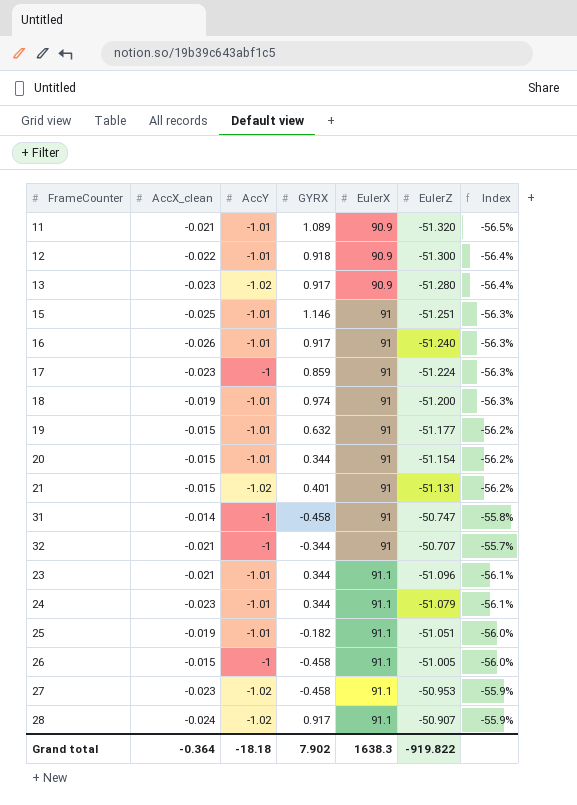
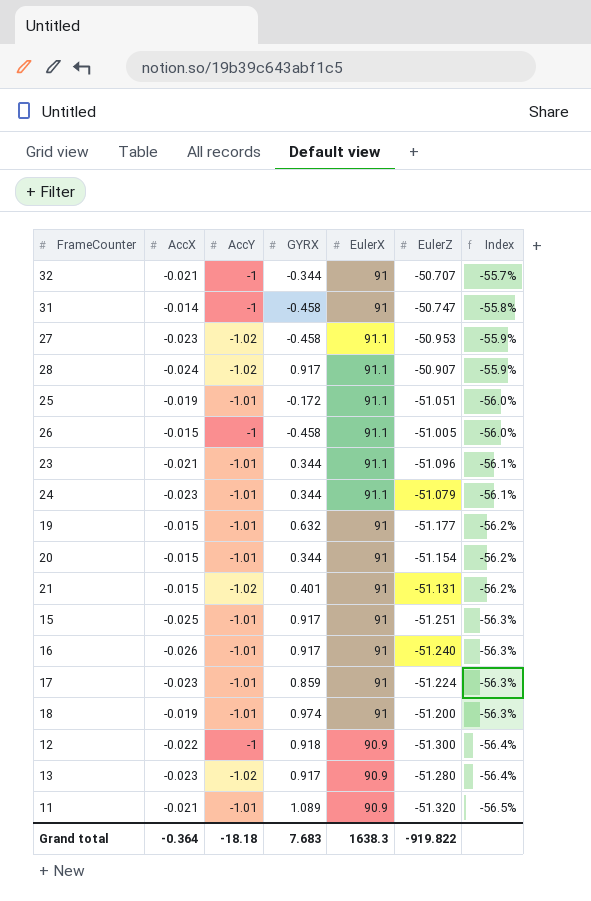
row order: EulerX ascending -> Index descending
column name: AccX_clean -> AccX
25 | GYRX: -0.182 -> -0.172
15 | GYRX: 1.146 -> 0.917
17 | AccY: -1 -> -1.01
12 | AccY: -1.01 -> -1
Grand total | GYRX: 7.902 -> 7.683

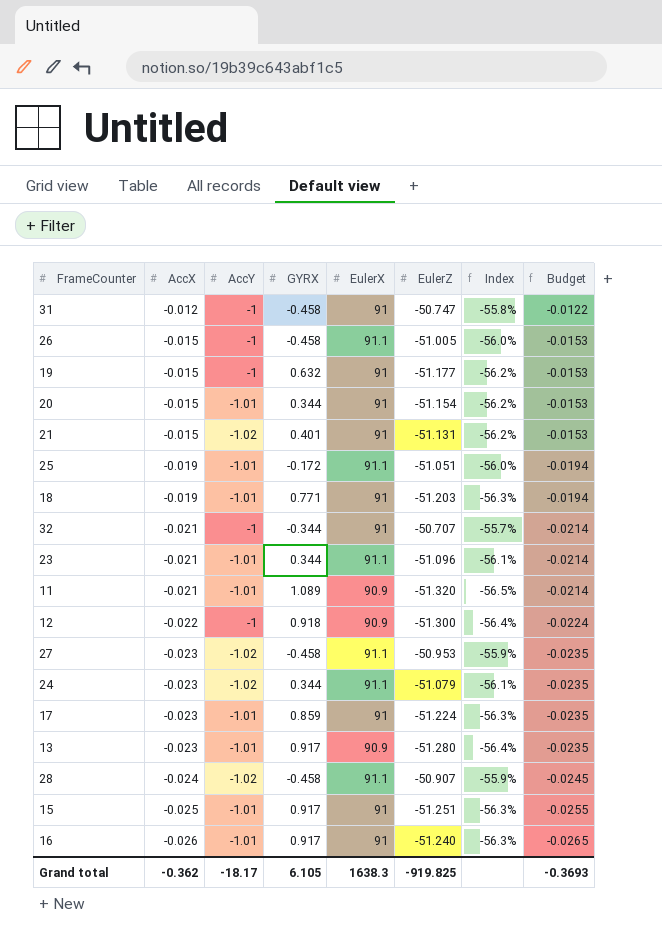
row order: Index descending -> AccX descending
column Budget | formula: none -> [AccX] * 1.02
31 | AccX: -0.014 -> -0.012
19 | AccY: -1.01 -> -1
18 | GYRX: 0.974 -> 0.771
18 | EulerZ: -51.200 -> -51.203
24 | AccY: -1.01 -> -1.02
13 | AccY: -1.02 -> -1.01
28 | GYRX: 0.917 -> -0.458
Grand total | AccX: -0.364 -> -0.362
Grand total | AccY: -18.18 -> -18.17
Grand total | GYRX: 7.683 -> 6.105
Grand total | EulerZ: -919.822 -> -919.825

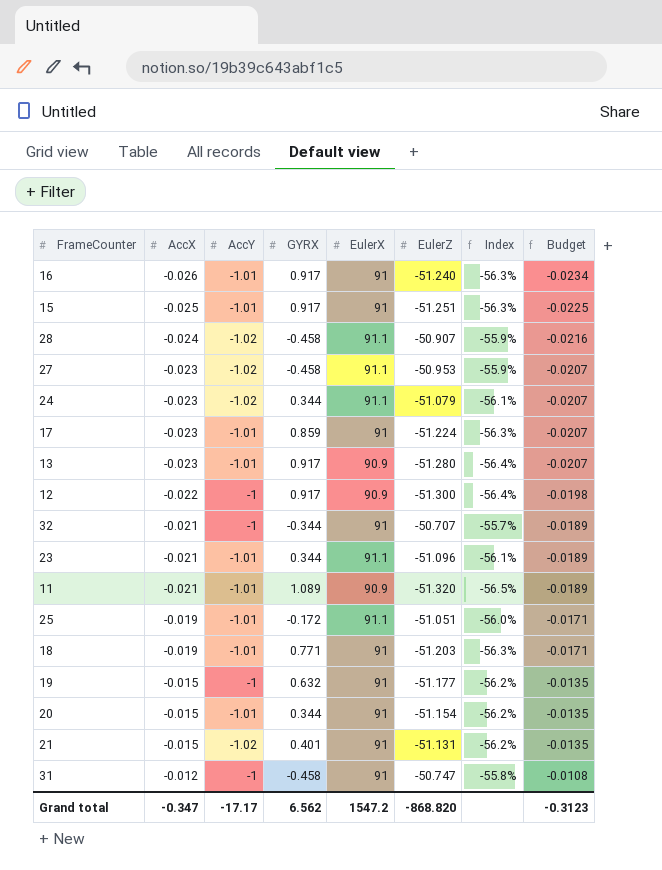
row order: AccX descending -> AccX ascending
column Budget | formula: [AccX] * 1.02 -> [AccX] * 0.9
row 26: -0.015 | -1 | -0.458 | 91.1 | -51.005 | -56.0% | -0.0153 -> none
12 | GYRX: 0.918 -> 0.917
Grand total | AccX: -0.362 -> -0.347
Grand total | AccY: -18.17 -> -17.17
Grand total | GYRX: 6.105 -> 6.562
Grand total | EulerX: 1638.3 -> 1547.2
Grand total | EulerZ: -919.825 -> -868.820
Grand total | Budget: -0.3693 -> -0.3123

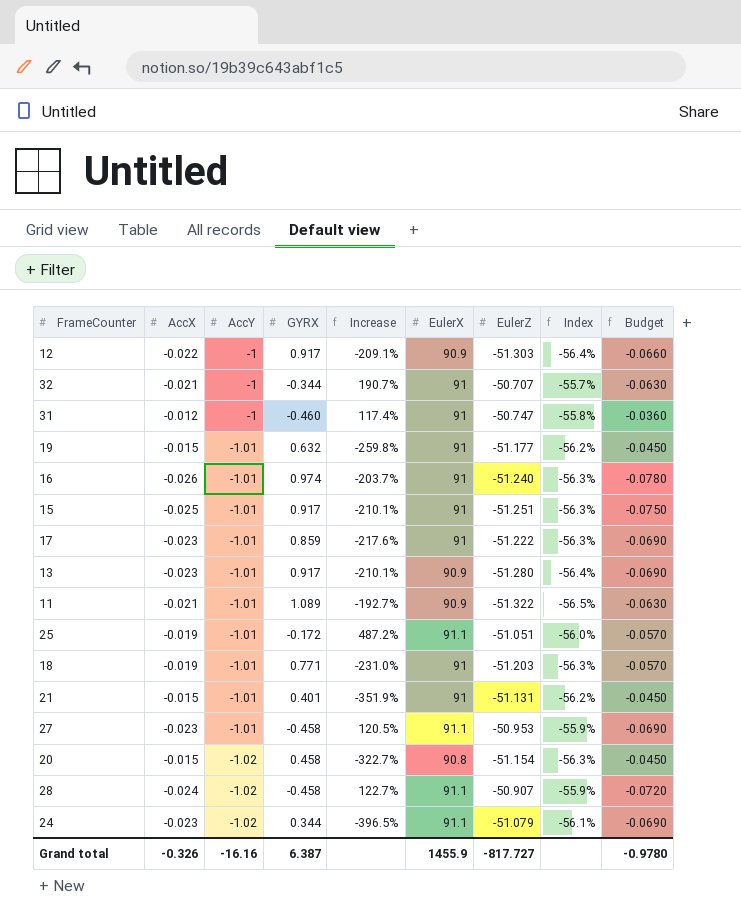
row order: AccX ascending -> AccY descending
column Increase | formula: none -> ([AccY] - [GYRX]) / [GYRX]
column Budget | formula: [AccX] * 0.9 -> [AccX] * 3
row 23: -0.021 | -1.01 | 0.344 | 91.1 | -51.096 | -56.1% | -0.0189 -> none
12 | EulerZ: -51.300 -> -51.303
31 | GYRX: -0.458 -> -0.460
19 | AccY: -1 -> -1.01
16 | GYRX: 0.917 -> 0.974
17 | EulerZ: -51.224 -> -51.222
11 | EulerZ: -51.320 -> -51.322
21 | AccY: -1.02 -> -1.01
27 | AccY: -1.02 -> -1.01
20 | AccY: -1.01 -> -1.02
20 | GYRX: 0.344 -> 0.458
20 | EulerX: 91 -> 90.8
20 | Index: -56.2% -> -56.3%
Grand total | AccX: -0.347 -> -0.326
Grand total | AccY: -17.17 -> -16.16
Grand total | GYRX: 6.562 -> 6.387
Grand total | EulerX: 1547.2 -> 1455.9
Grand total | EulerZ: -868.820 -> -817.727
Grand total | Budget: -0.3123 -> -0.9780

